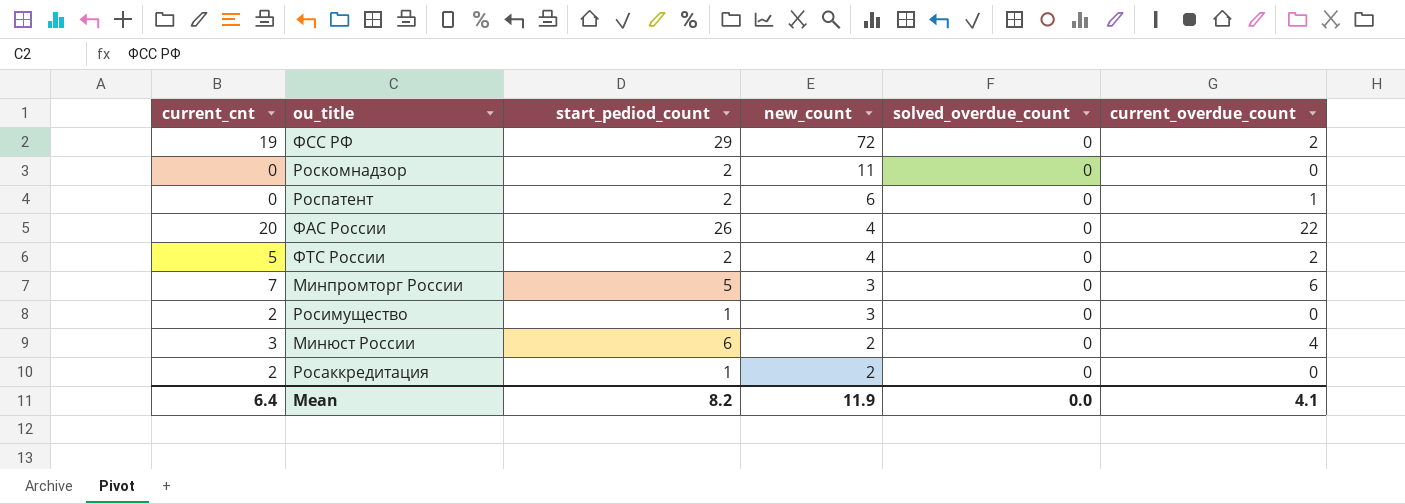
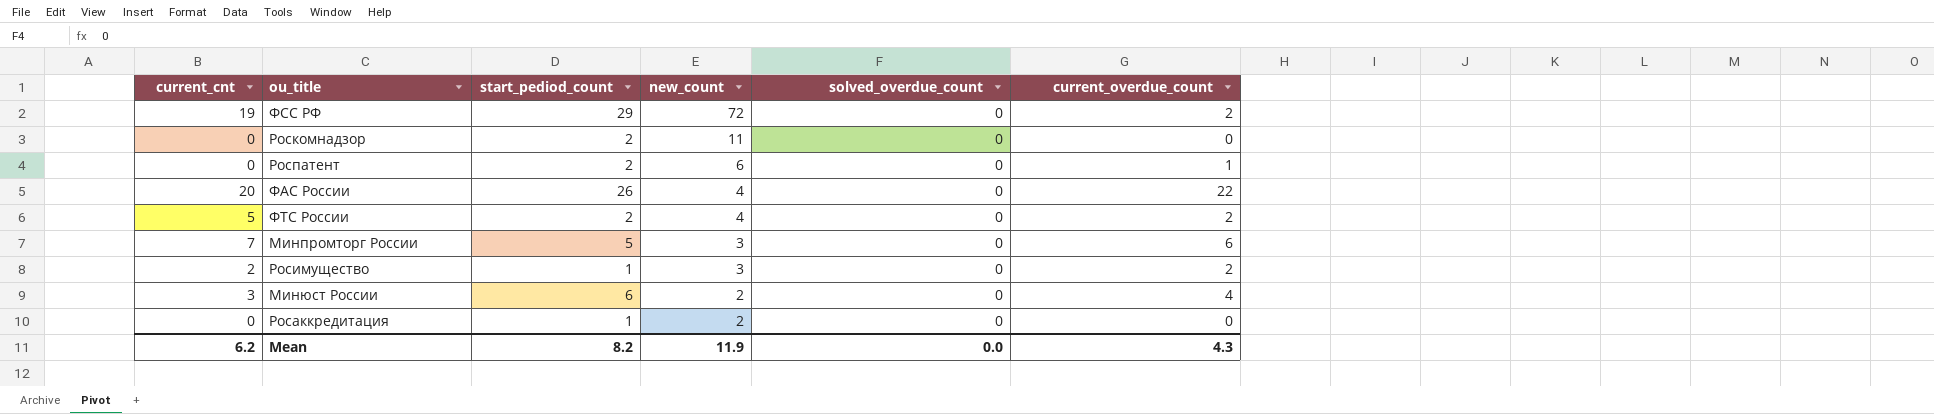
Росимущество | current_overdue_count: 0 -> 2
Росаккредитация | current_cnt: 2 -> 0
Mean | current_cnt: 6.4 -> 6.2
Mean | current_overdue_count: 4.1 -> 4.3

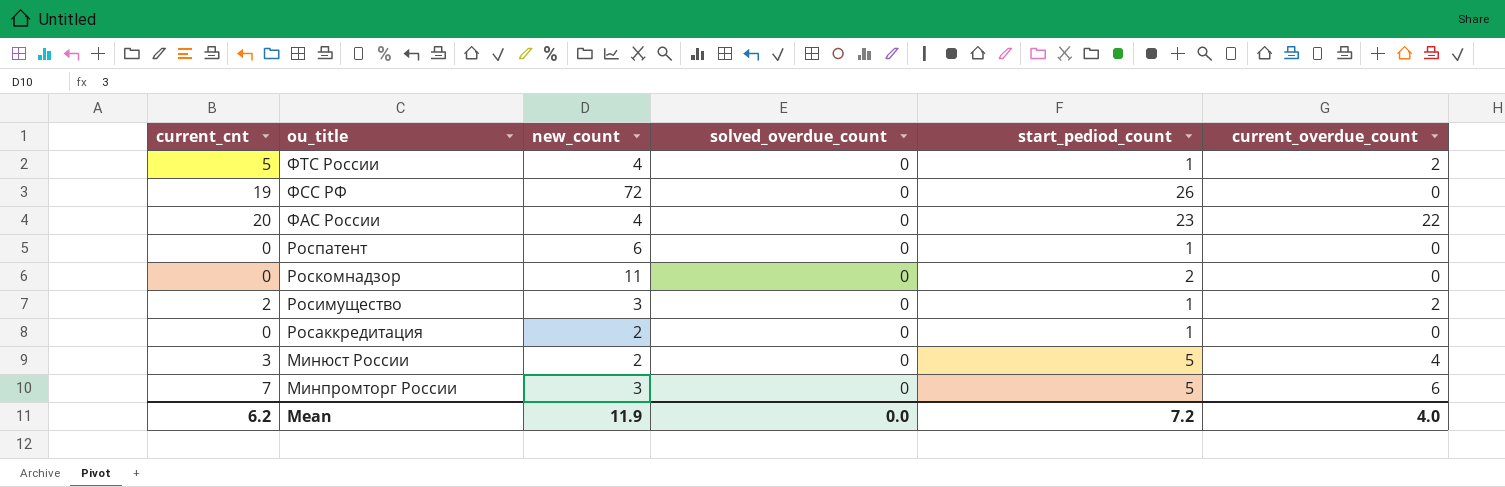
row order: new_count descending -> ou_title descending
column start_pediod_count | position: 3 -> 5
ФТС России | start_pediod_count: 2 -> 1
ФСС РФ | start_pediod_count: 29 -> 26
ФСС РФ | current_overdue_count: 2 -> 0
ФАС России | start_pediod_count: 26 -> 23
Роспатент | start_pediod_count: 2 -> 1
Роспатент | current_overdue_count: 1 -> 0
Минюст России | start_pediod_count: 6 -> 5
Mean | start_pediod_count: 8.2 -> 7.2
Mean | current_overdue_count: 4.3 -> 4.0

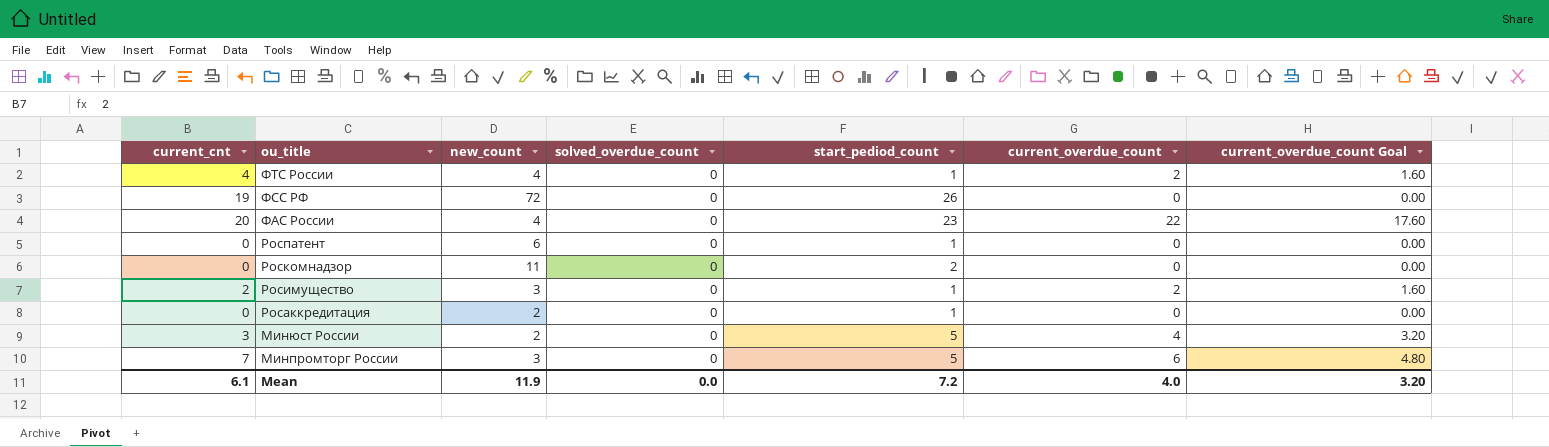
column current_overdue_count Goal | formula: none -> [current_overdue_count] * 0.8
ФТС России | current_cnt: 5 -> 4
Mean | current_cnt: 6.2 -> 6.1

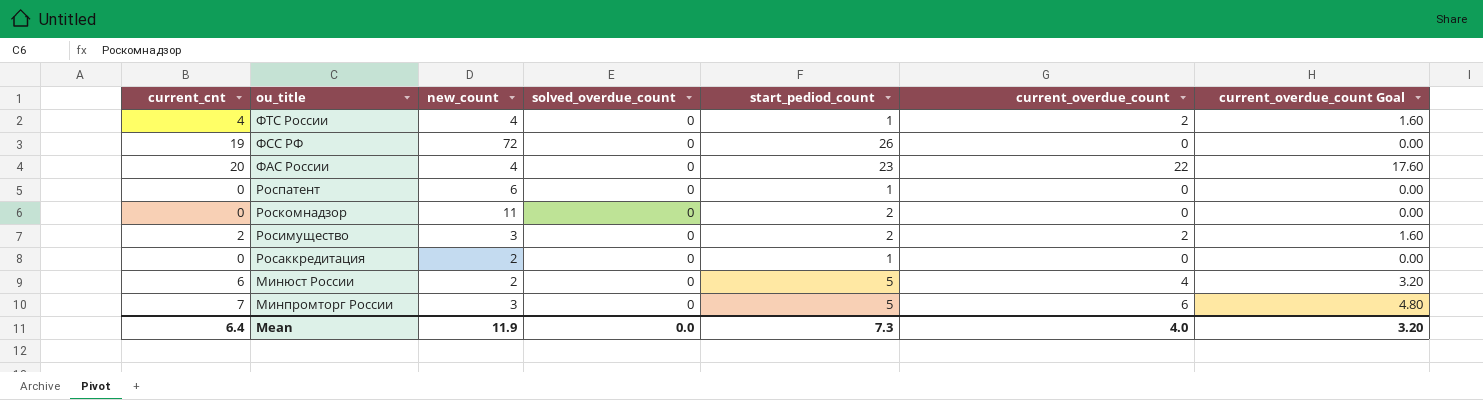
Росимущество | start_pediod_count: 1 -> 2
Минюст России | current_cnt: 3 -> 6
Mean | current_cnt: 6.1 -> 6.4
Mean | start_pediod_count: 7.2 -> 7.3

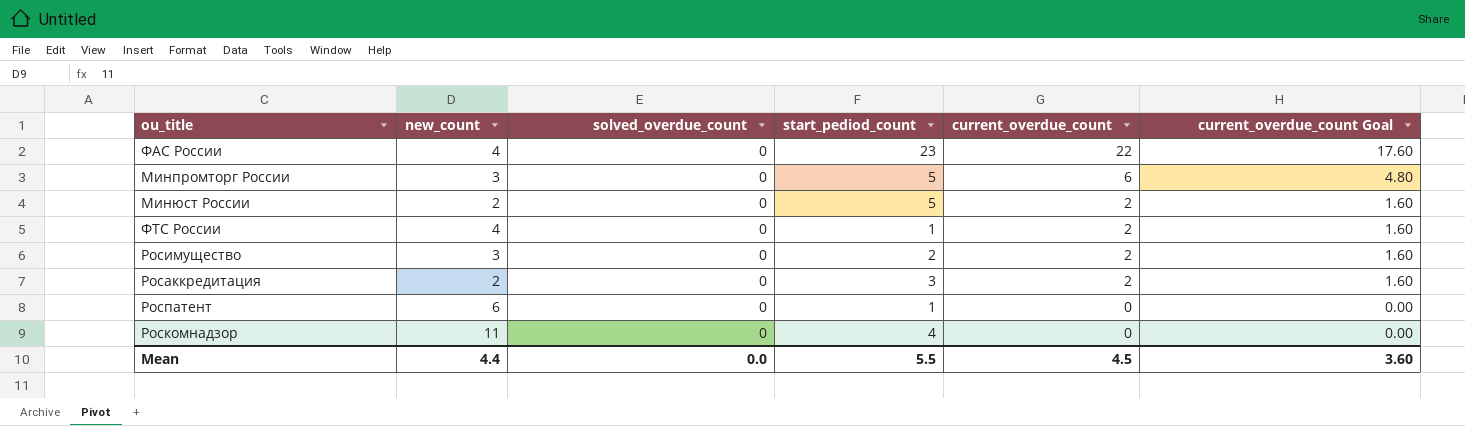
row order: ou_title descending -> current_overdue_count descending
column current_cnt | position: 1 -> none
row ФСС РФ: 19 | 72 | 0 | 26 | 0 | 0.00 -> none
Минюст России | current_overdue_count: 4 -> 2
Минюст России | current_overdue_count Goal: 3.20 -> 1.60
Росаккредитация | start_pediod_count: 1 -> 3
Росаккредитация | current_overdue_count: 0 -> 2
Росаккредитация | current_overdue_count Goal: 0.00 -> 1.60
Роскомнадзор | start_pediod_count: 2 -> 4
Mean | new_count: 11.9 -> 4.4
Mean | start_pediod_count: 7.3 -> 5.5
Mean | current_overdue_count: 4.0 -> 4.5
Mean | current_overdue_count Goal: 3.20 -> 3.60

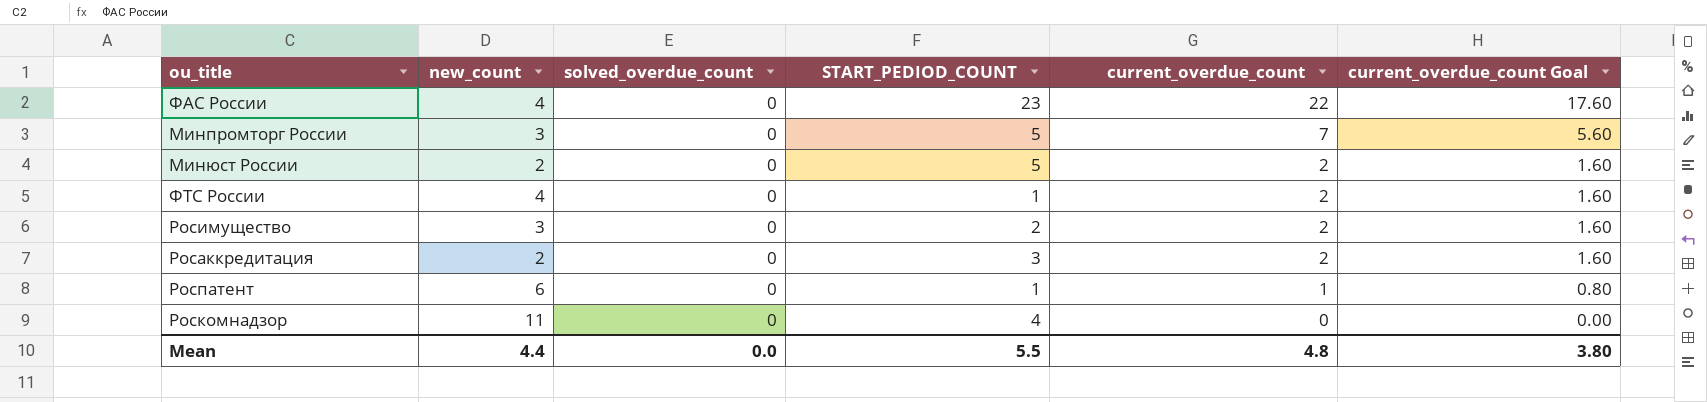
column name: start_pediod_count -> START_PEDIOD_COUNT
Минпромторг России | current_overdue_count: 6 -> 7
Минпромторг России | current_overdue_count Goal: 4.80 -> 5.60
Роспатент | current_overdue_count: 0 -> 1
Роспатент | current_overdue_count Goal: 0.00 -> 0.80
Mean | current_overdue_count: 4.5 -> 4.8
Mean | current_overdue_count Goal: 3.60 -> 3.80

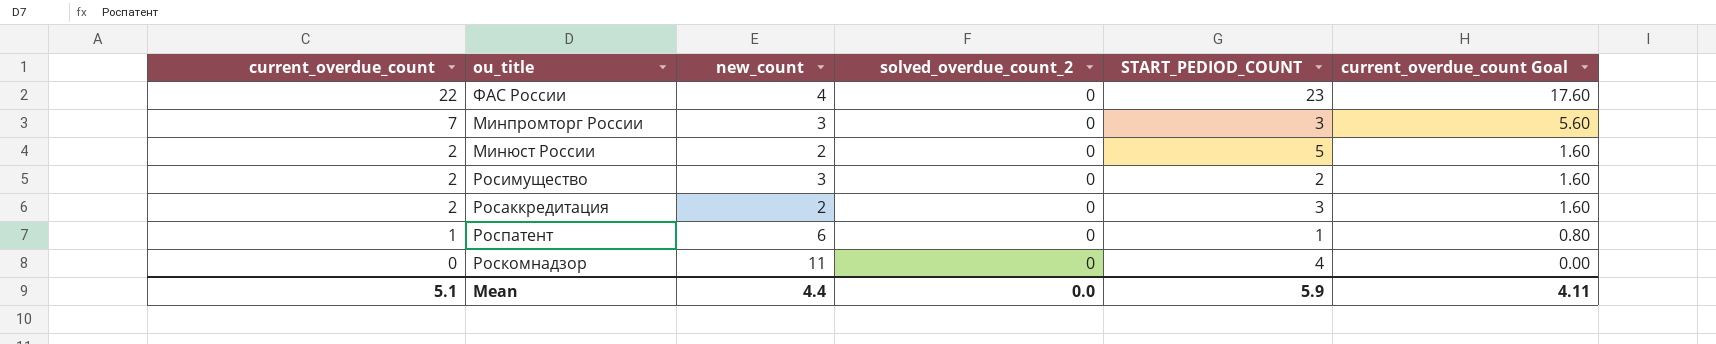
column current_overdue_count | position: 5 -> 1
column name: solved_overdue_count -> solved_overdue_count_2
row ФТС России: 4 | 0 | 1 | 2 | 1.60 -> none
Минпромторг России | START_PEDIOD_COUNT: 5 -> 3
Mean | current_overdue_count: 4.8 -> 5.1
Mean | START_PEDIOD_COUNT: 5.5 -> 5.9
Mean | current_overdue_count Goal: 3.80 -> 4.11

